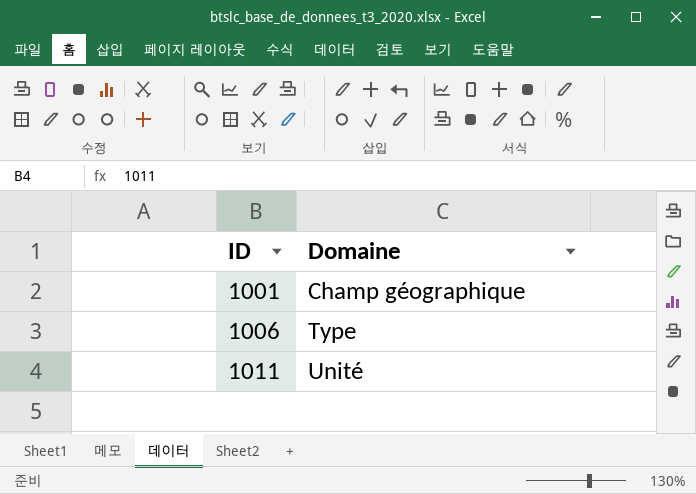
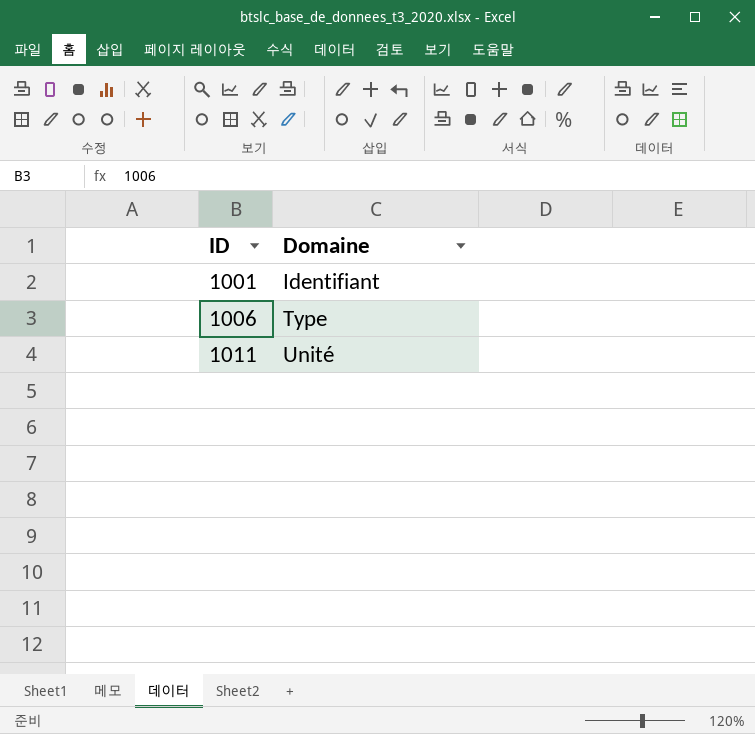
1001 | Domaine: Champ géographique -> Identifiant

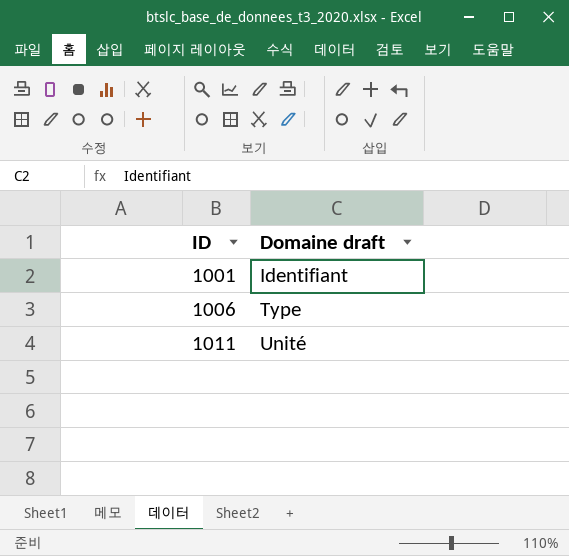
column name: Domaine -> Domaine draft

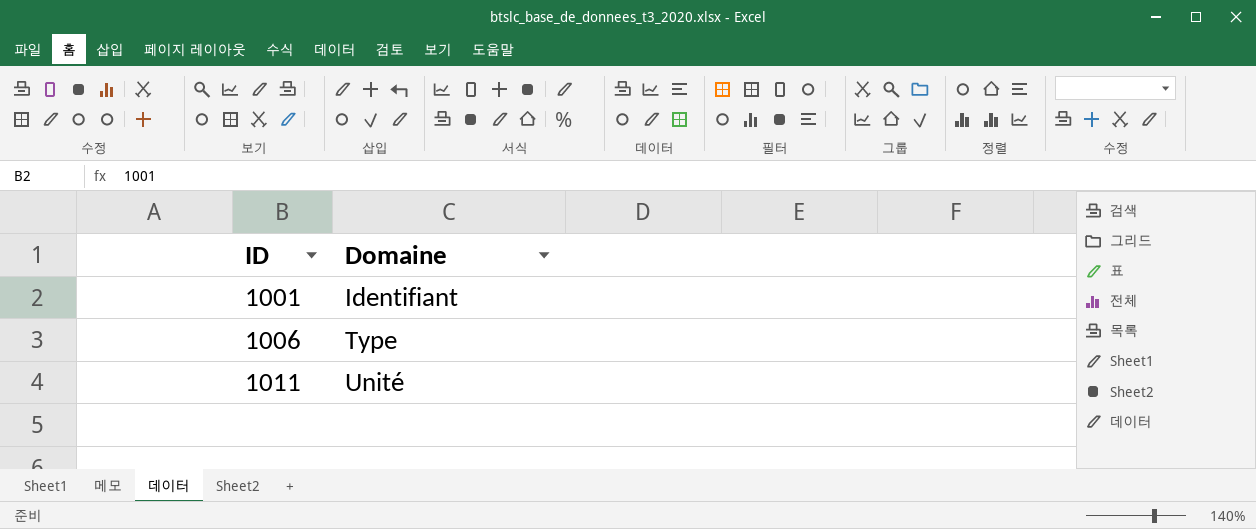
column name: Domaine draft -> Domaine

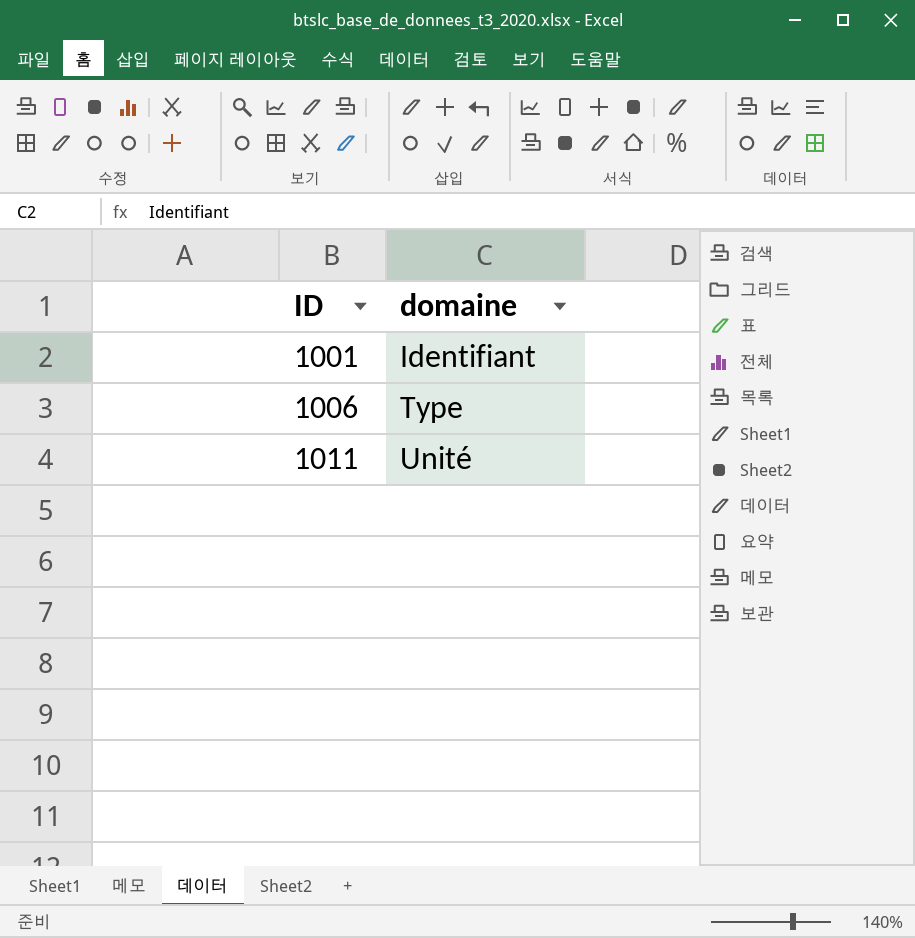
column name: Domaine -> domaine

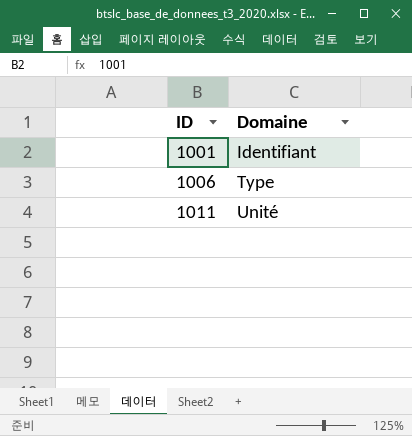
column name: domaine -> Domaine

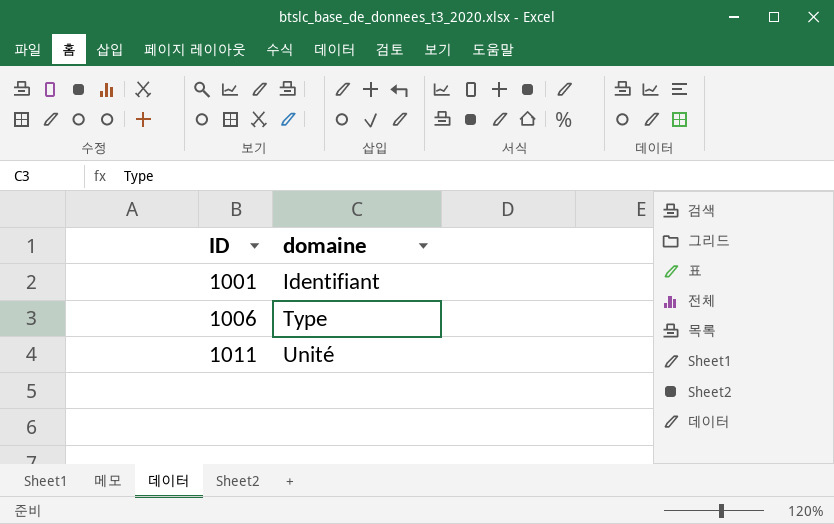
column name: Domaine -> domaine

